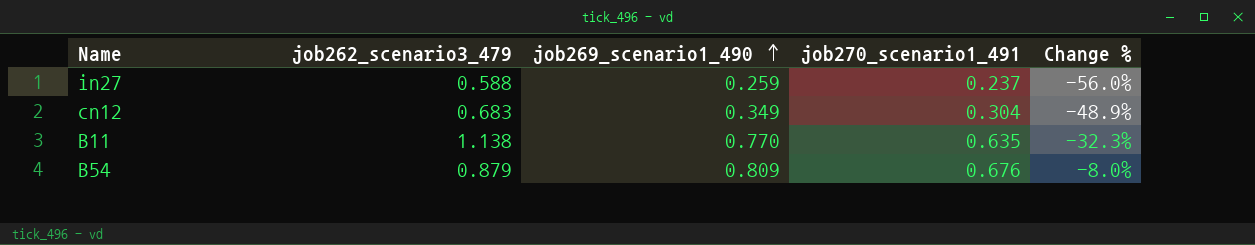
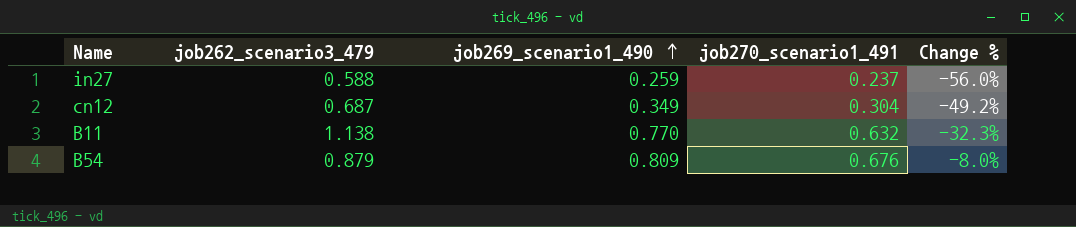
cn12 | job262_scenario3_479: 0.683 -> 0.687
cn12 | Change %: -48.9% -> -49.2%
B11 | job270_scenario1_491: 0.635 -> 0.632

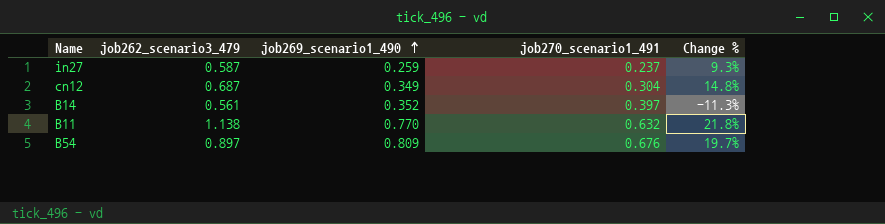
column Change % | formula: ([job269_scenario1_490] - [job262_scenario3_479]) / [job262_scenario3_479] -> ([job269_scenario1_490] - [job270_scenario1_491]) / [job270_scenario1_491]
in27 | job262_scenario3_479: 0.588 -> 0.587
row B14: none -> 0.561 | 0.352 | 0.397 | -11.3%
B54 | job262_scenario3_479: 0.879 -> 0.897

